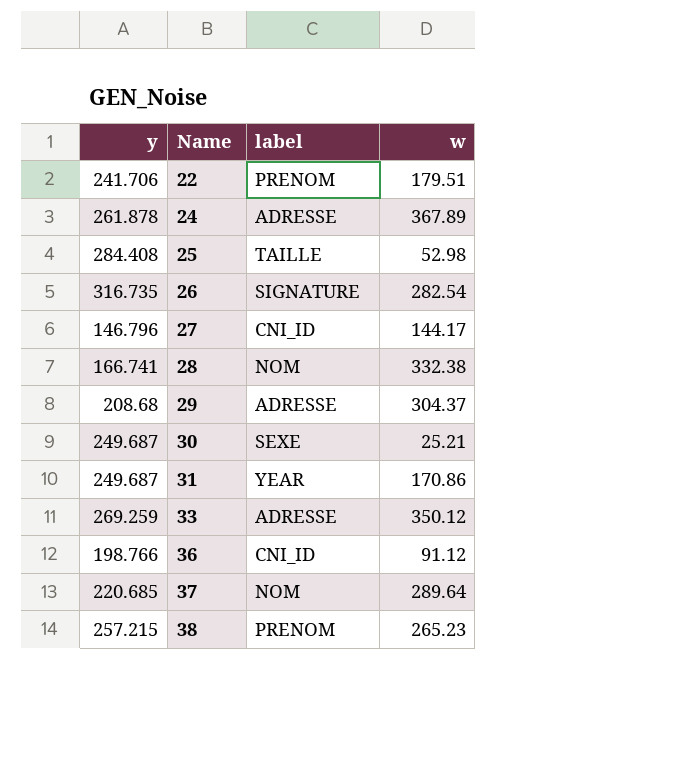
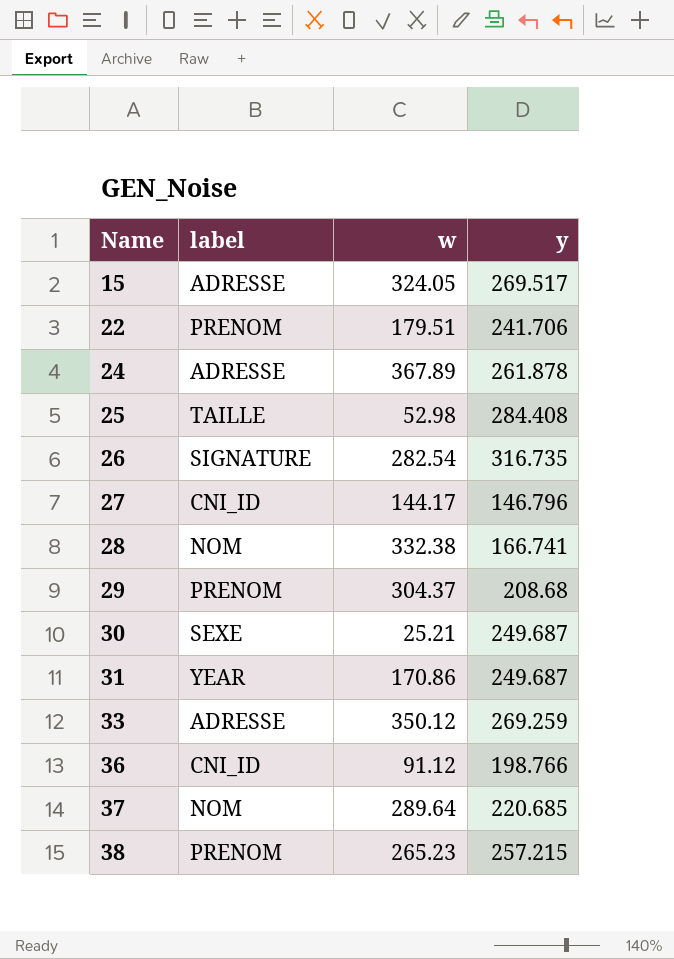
column y | position: 1 -> 4
row 15: none -> ADRESSE | 324.05 | 269.517
29 | label: ADRESSE -> PRENOM

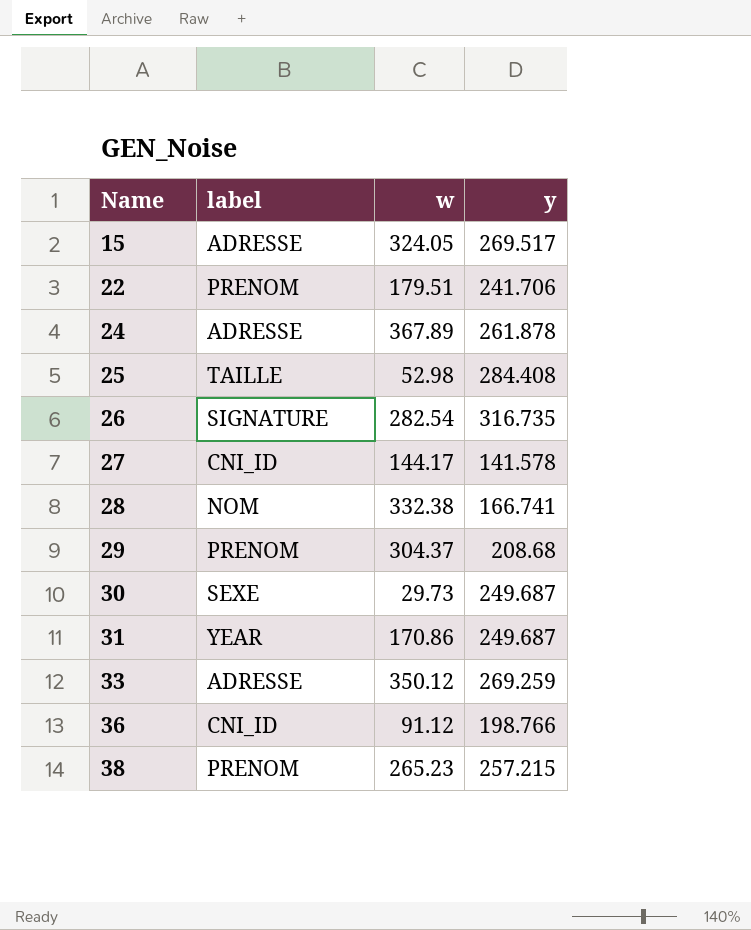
row 37: NOM | 289.64 | 220.685 -> none
27 | y: 146.796 -> 141.578
30 | w: 25.21 -> 29.73

